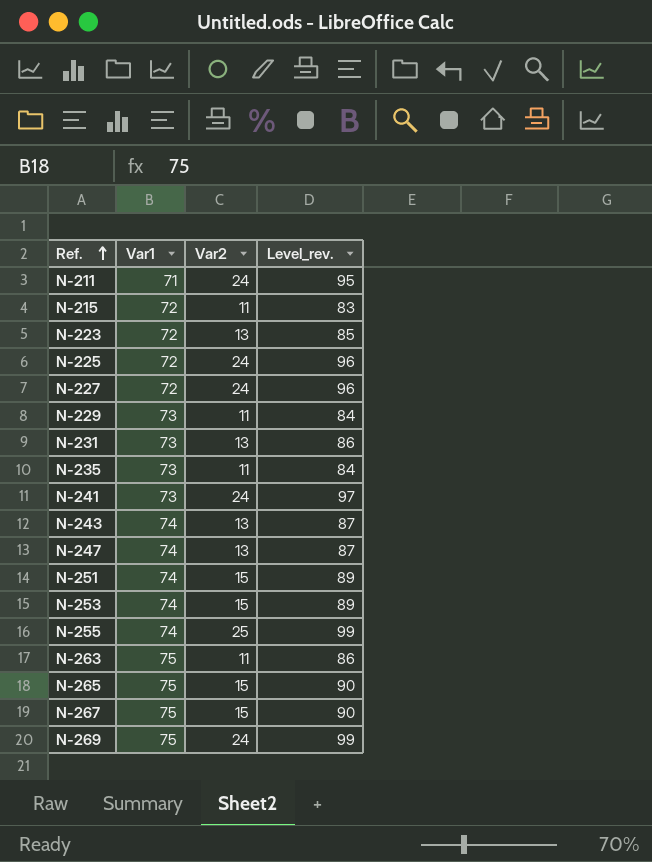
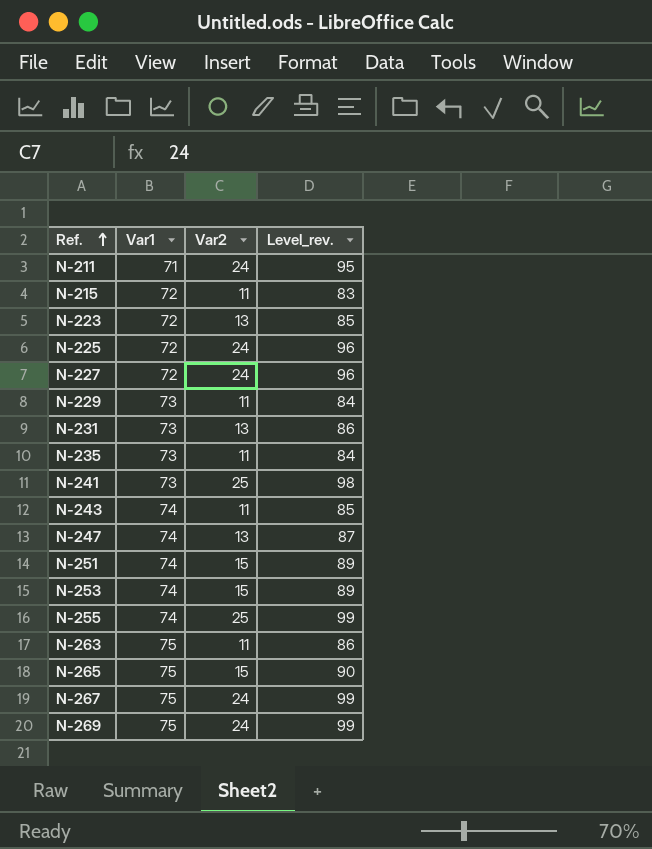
N-241 | Var2: 24 -> 25
N-241 | Level_rev.: 97 -> 98
N-243 | Var2: 13 -> 11
N-243 | Level_rev.: 87 -> 85
N-267 | Var2: 15 -> 24
N-267 | Level_rev.: 90 -> 99

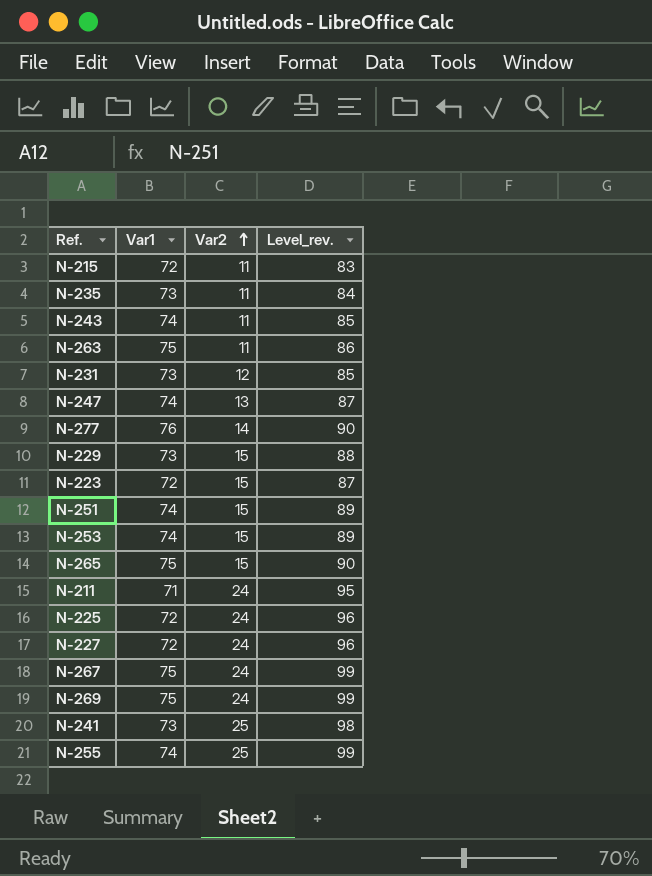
row order: Ref. ascending -> Var2 ascending
N-231 | Var2: 13 -> 12
N-231 | Level_rev.: 86 -> 85
row N-277: none -> 76 | 14 | 90
N-229 | Var2: 11 -> 15
N-229 | Level_rev.: 84 -> 88
N-223 | Var2: 13 -> 15
N-223 | Level_rev.: 85 -> 87

